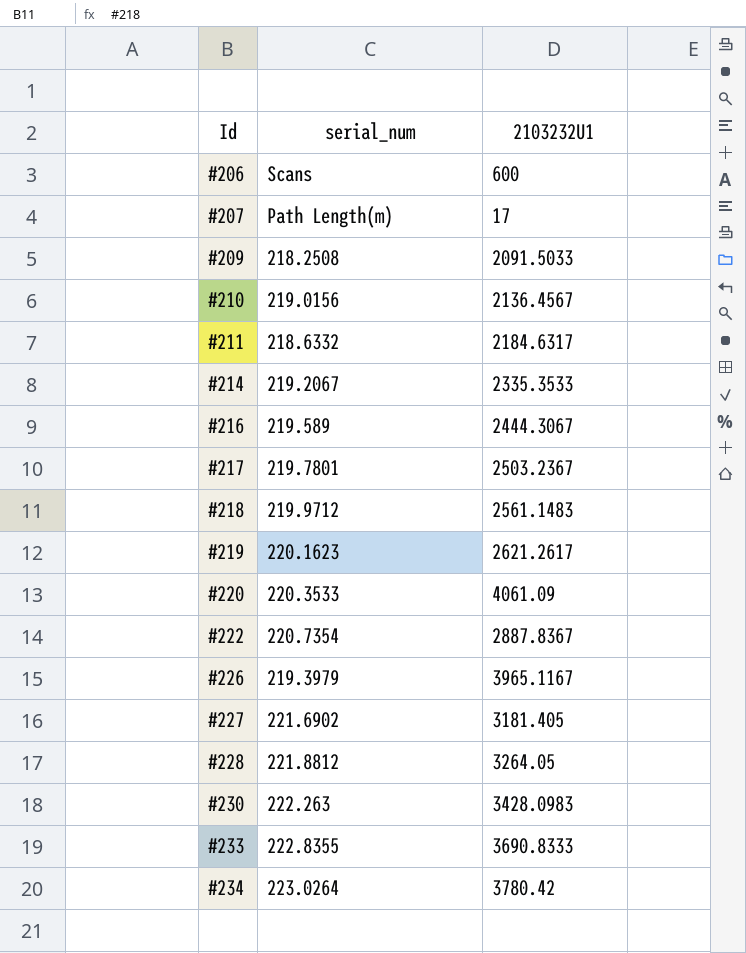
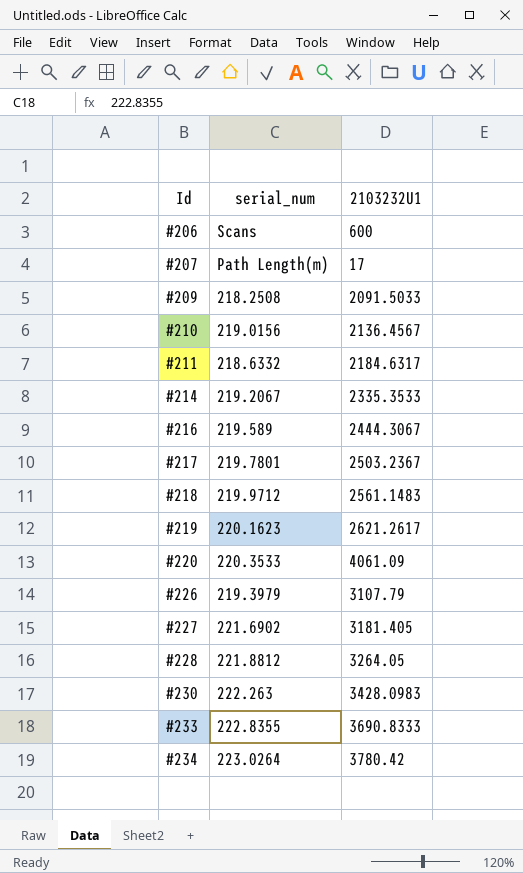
row #222: 220.7354 | 2887.8367 -> none
#226 | 2103232U1: 3965.1167 -> 3107.79

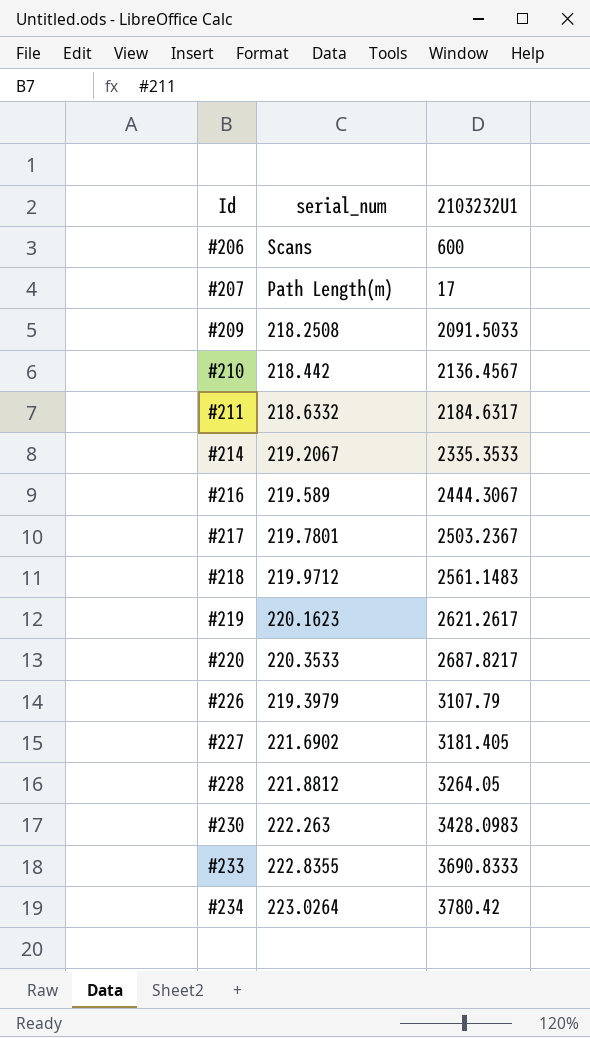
#210 | serial_num: 219.0156 -> 218.442
#220 | 2103232U1: 4061.09 -> 2687.8217

